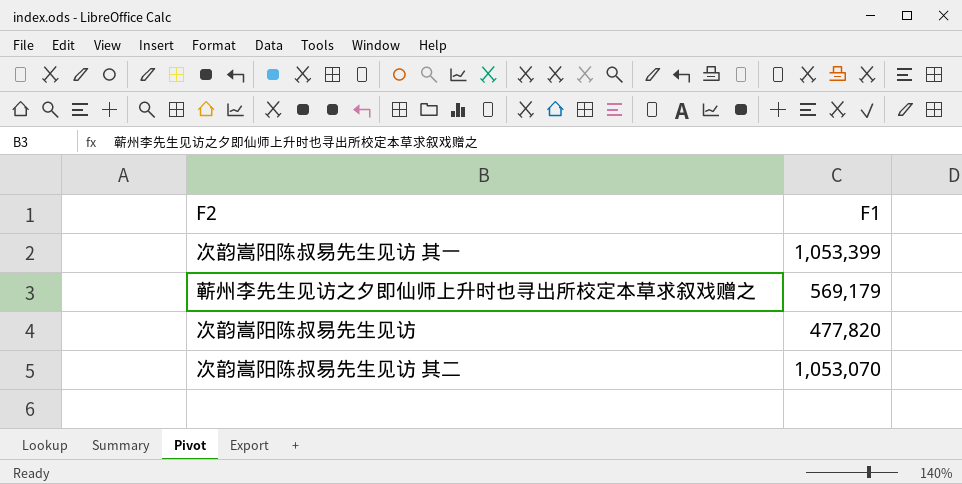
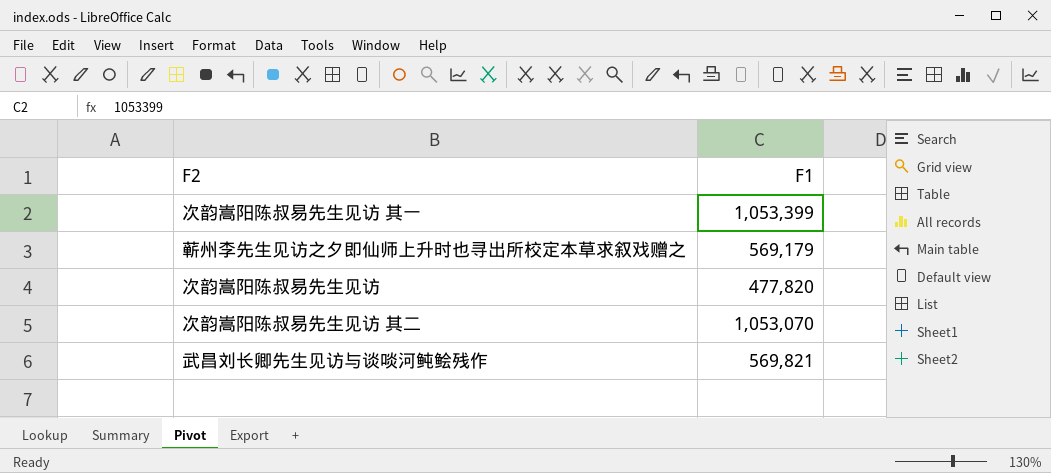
row 武昌刘长卿先生见访与谈啖河鲀鲙残作: none -> 569,821

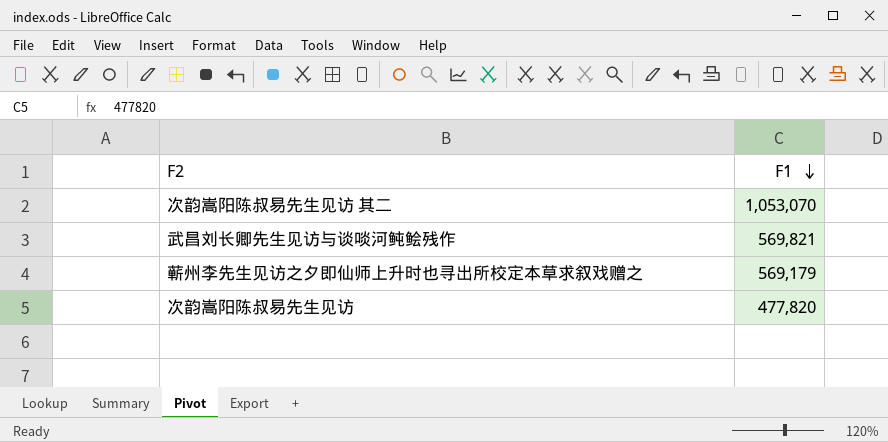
row order: none -> F1 descending
row 次韵嵩阳陈叔易先生见访 其一: 1,053,399 -> none

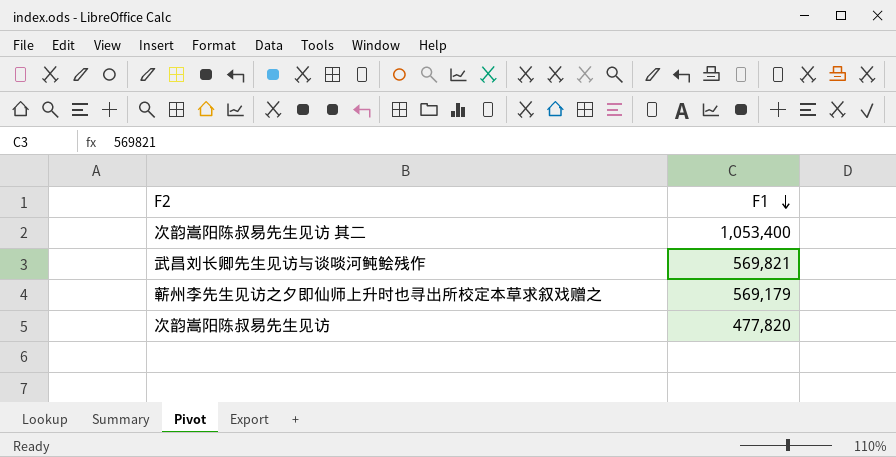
次韵嵩阳陈叔易先生见访 其二 | F1: 1,053,070 -> 1,053,400

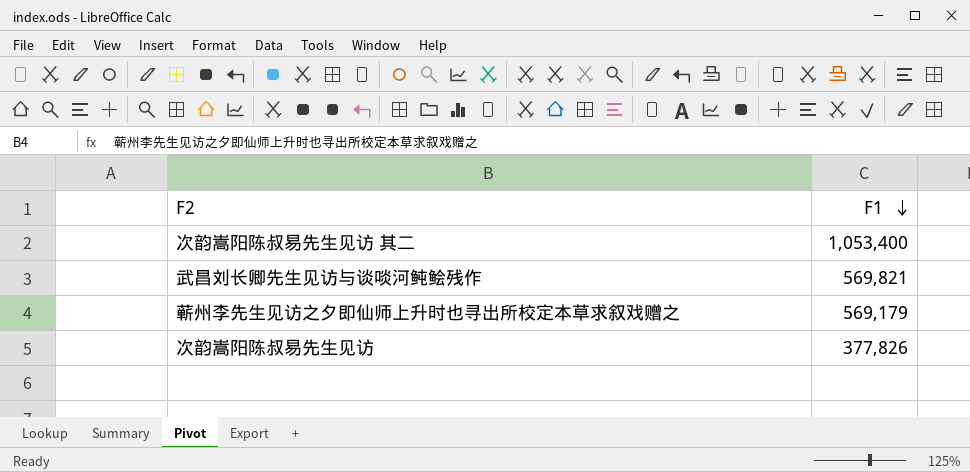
次韵嵩阳陈叔易先生见访 | F1: 477,820 -> 377,826

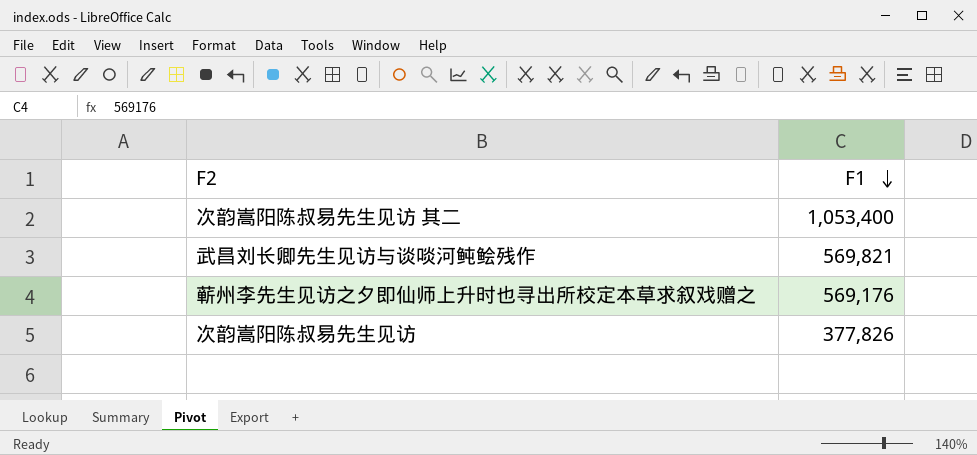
蕲州李先生见访之夕即仙师上升时也寻出所校定本草求叙戏赠之 | F1: 569,179 -> 569,176

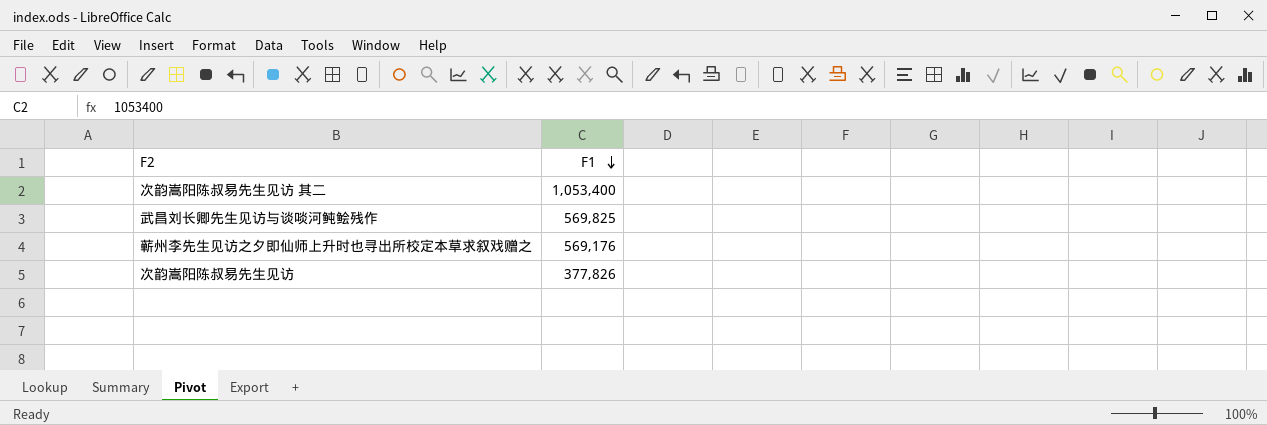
武昌刘长卿先生见访与谈啖河鲀鲙残作 | F1: 569,821 -> 569,825

